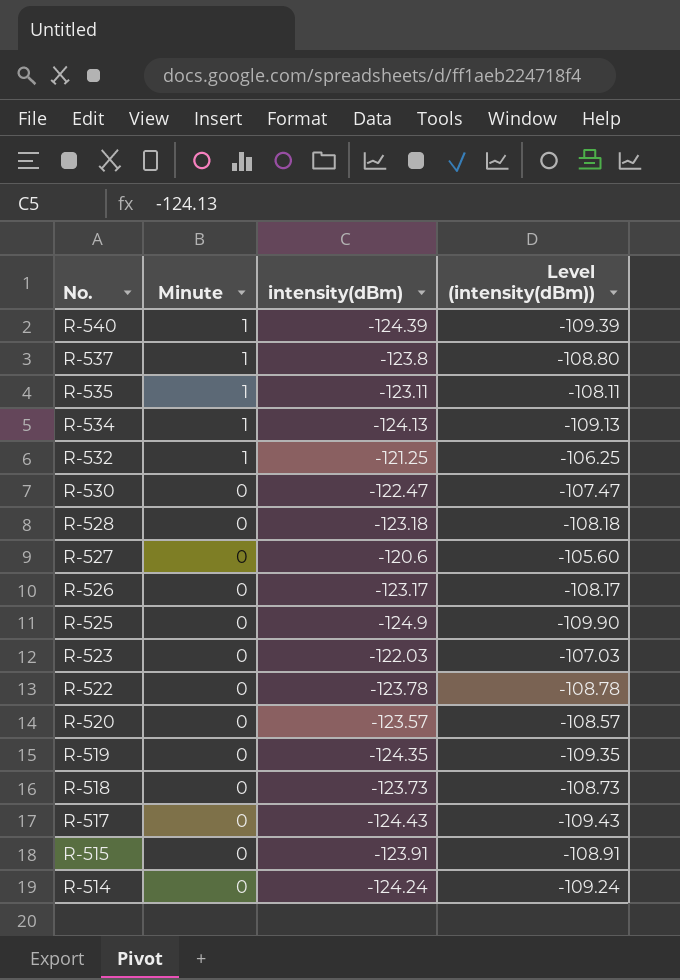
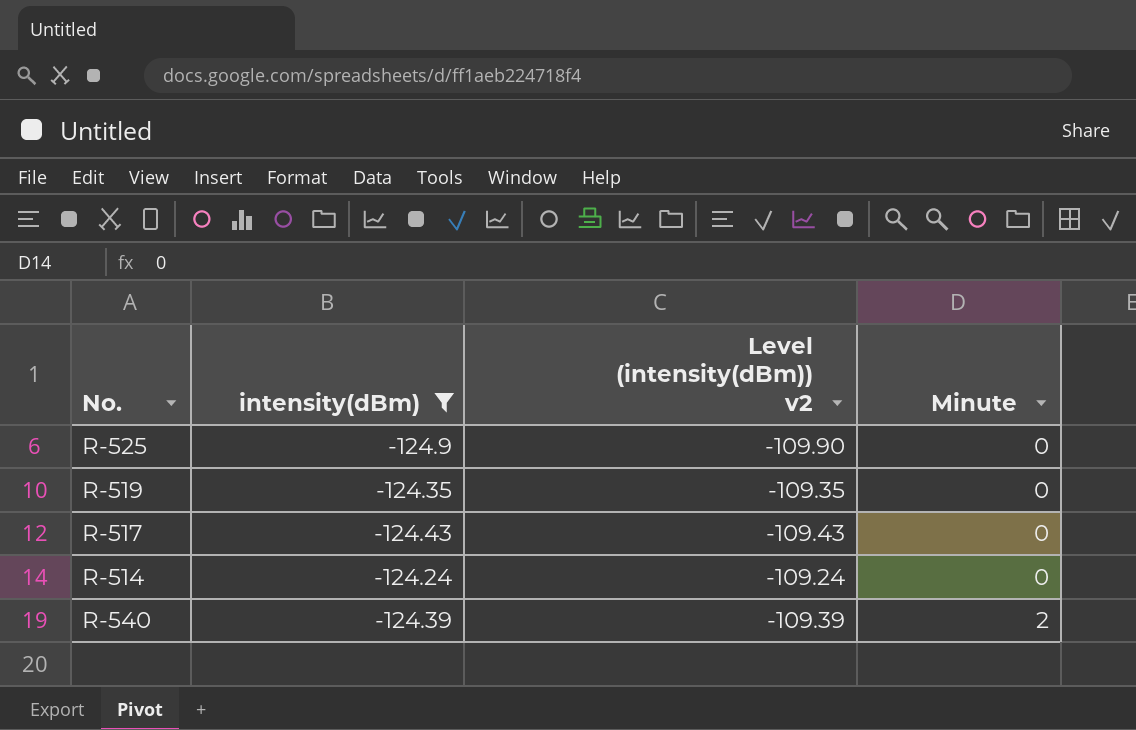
filter: none -> intensity(dBm) <= -124.24
row order: No. descending -> Minute ascending
column name: Level (intensity(dBm)) -> Level (intensity(dBm)) v2
column Minute | position: 2 -> 4
R-540 | Minute: 1 -> 2

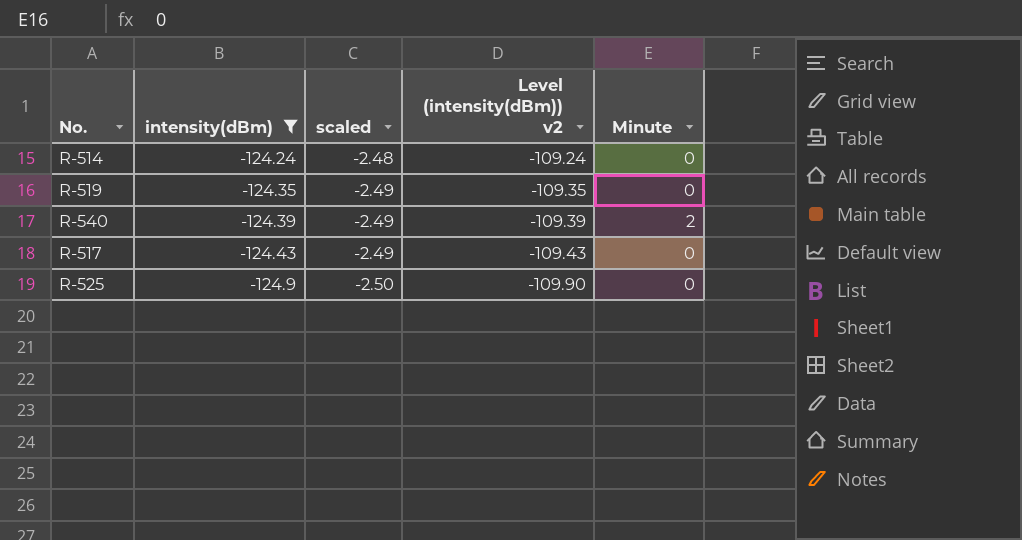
row order: Minute ascending -> intensity(dBm) descending
column scaled | formula: none -> [intensity(dBm)] * 0.02

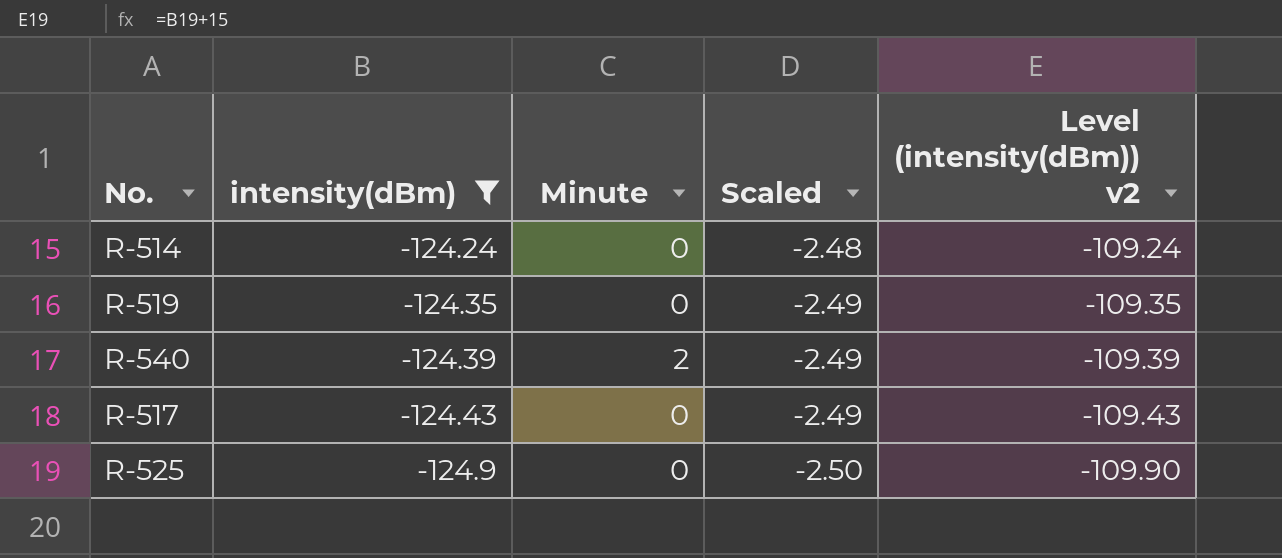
column Minute | position: 5 -> 3
column name: scaled -> Scaled

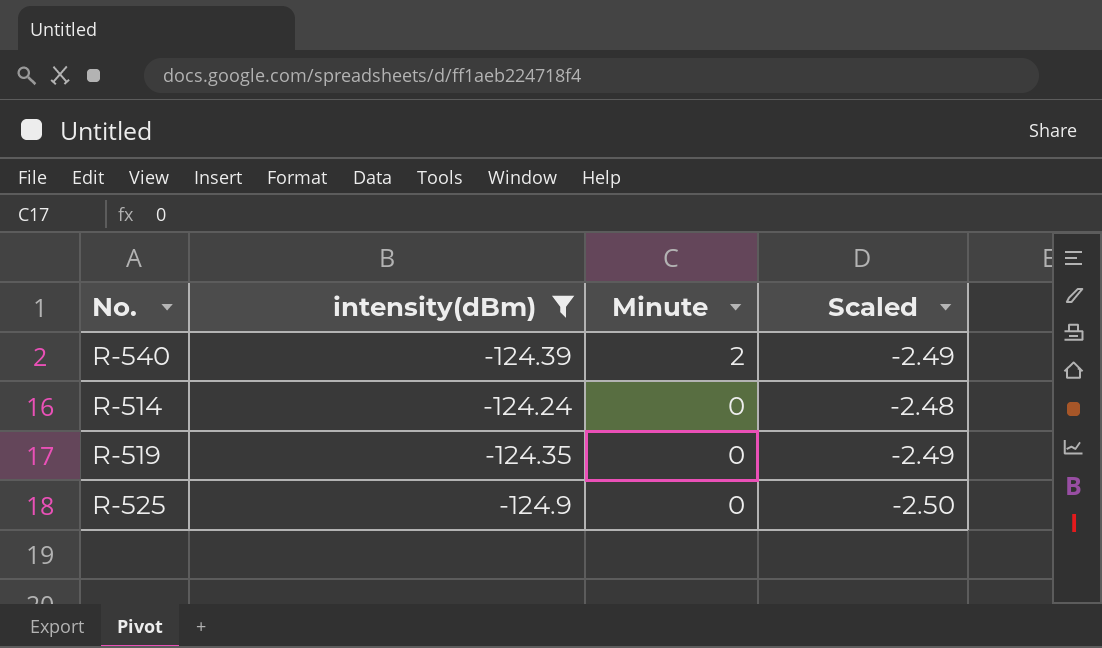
row order: intensity(dBm) descending -> Minute descending
column Level (intensity(dBm)) v2 | formula: [intensity(dBm)] + 15 -> none
row R-517: -124.43 | 0 | -2.49 | -109.43 -> none

